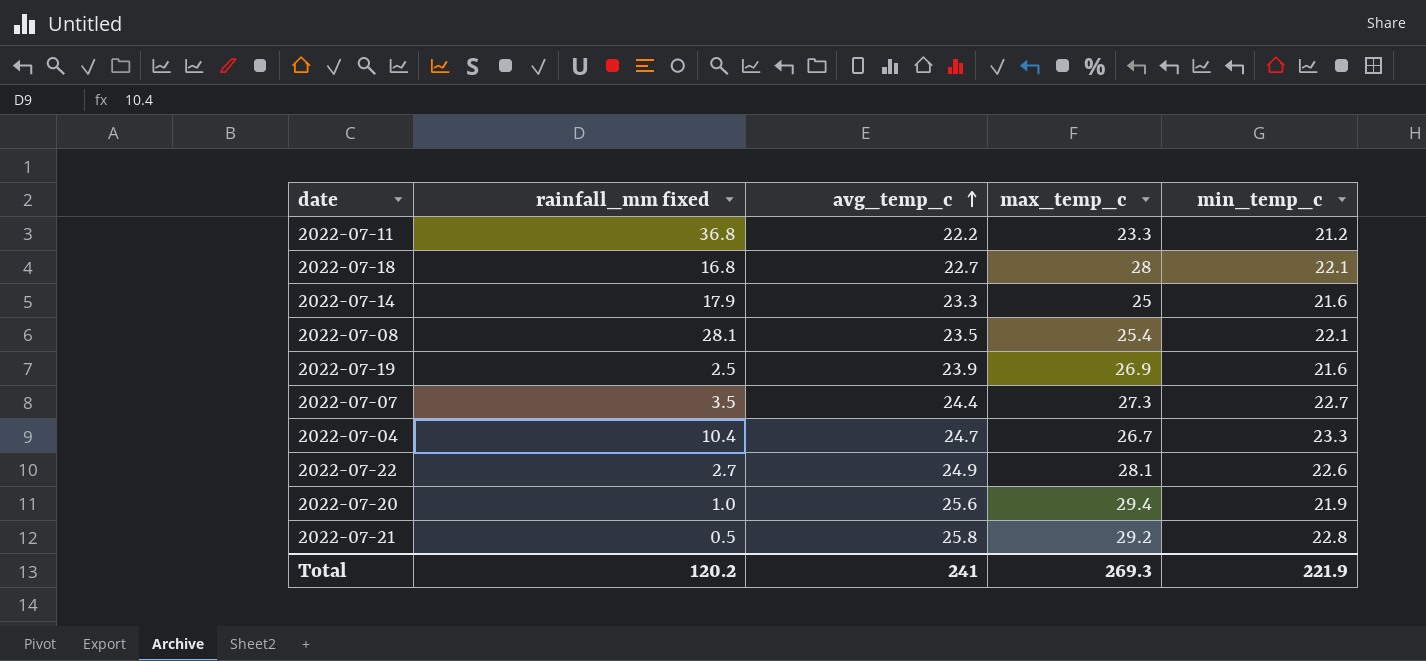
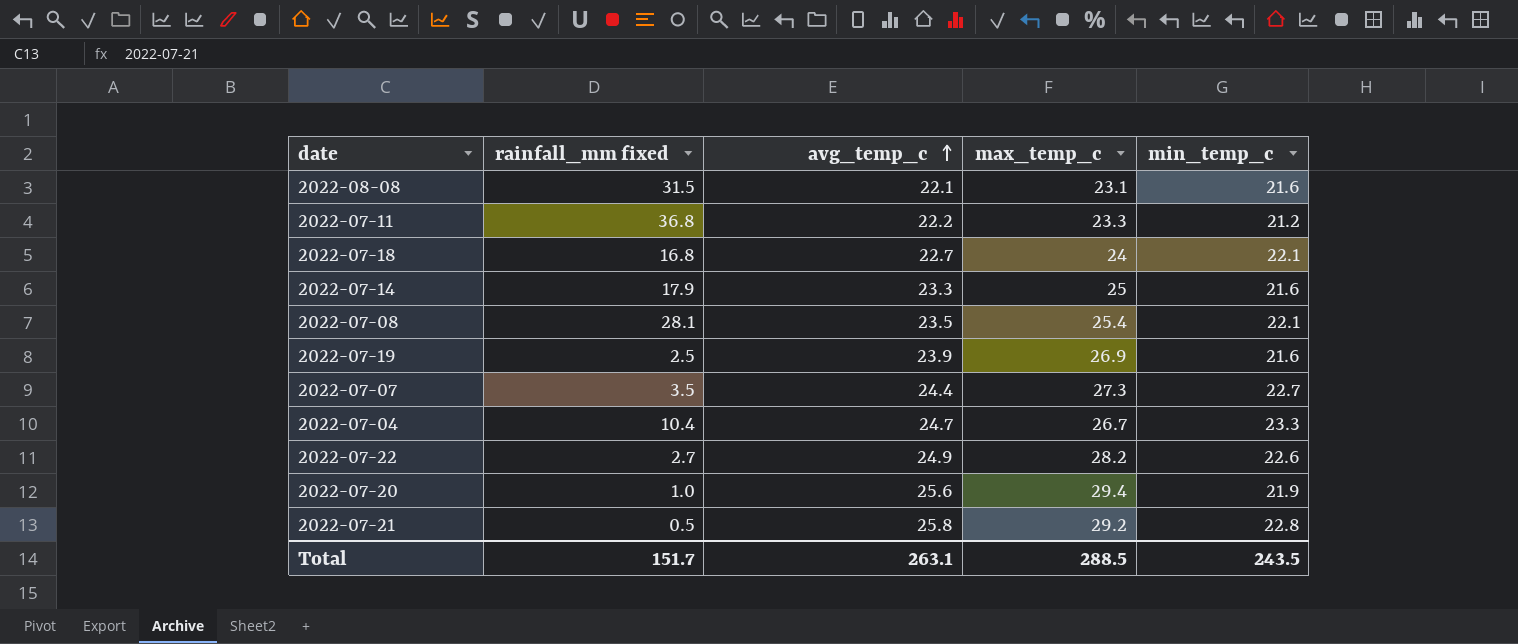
row 2022-08-08: none -> 31.5 | 22.1 | 23.1 | 21.6
2022-07-18 | max_temp_c: 28 -> 24
2022-07-22 | max_temp_c: 28.1 -> 28.2
Total | rainfall_mm fixed: 120.2 -> 151.7
Total | avg_temp_c: 241 -> 263.1
Total | max_temp_c: 269.3 -> 288.5
Total | min_temp_c: 221.9 -> 243.5

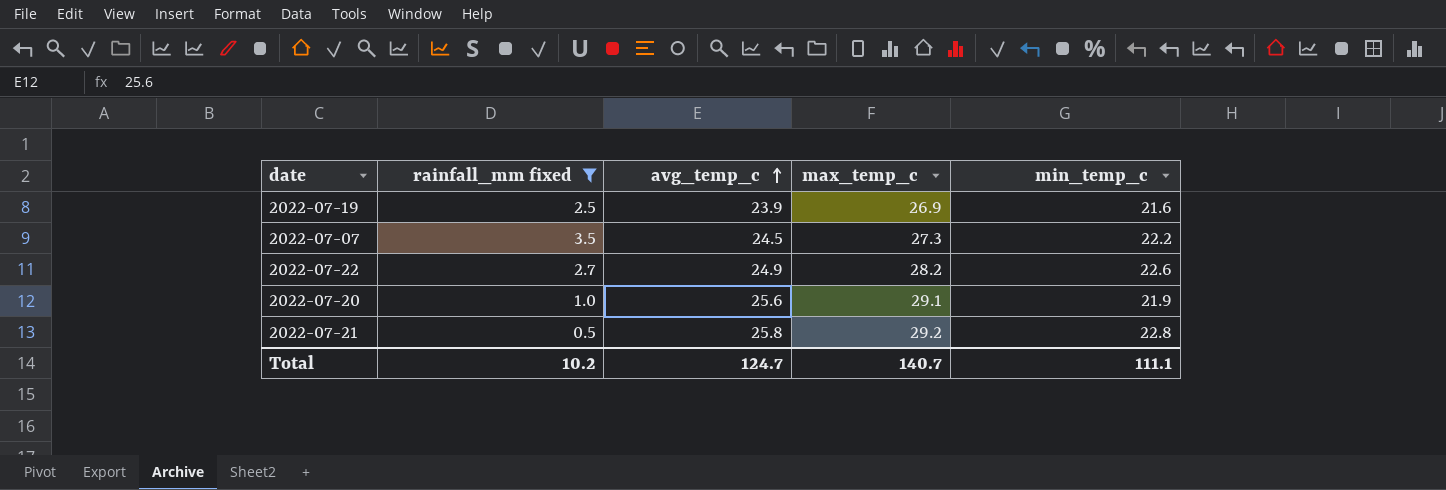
filter: none -> rainfall_mm fixed <= 3.5
2022-07-07 | avg_temp_c: 24.4 -> 24.5
2022-07-07 | min_temp_c: 22.7 -> 22.2
2022-07-20 | max_temp_c: 29.4 -> 29.1
Total | rainfall_mm fixed: 151.7 -> 10.2
Total | avg_temp_c: 263.1 -> 124.7
Total | max_temp_c: 288.5 -> 140.7
Total | min_temp_c: 243.5 -> 111.1

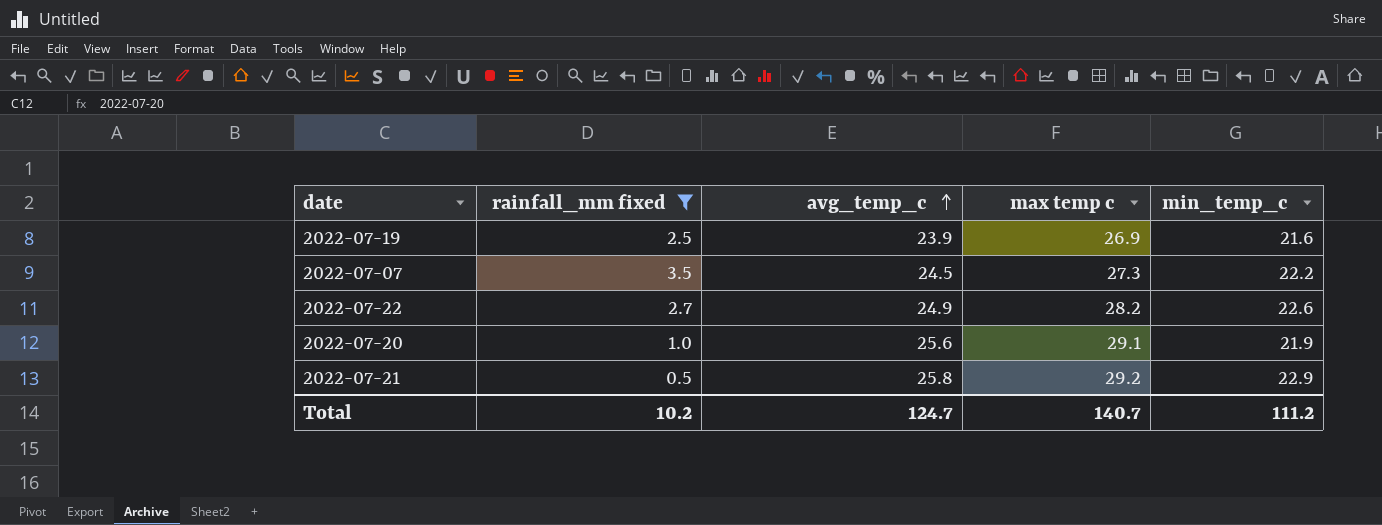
column name: max_temp_c -> max temp c
2022-07-21 | min_temp_c: 22.8 -> 22.9
Total | min_temp_c: 111.1 -> 111.2

